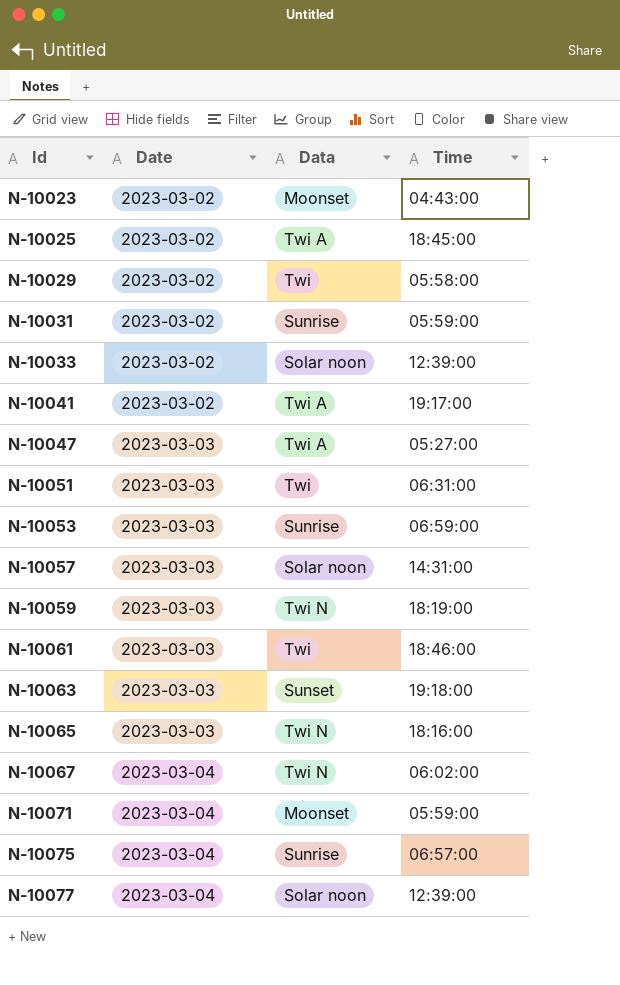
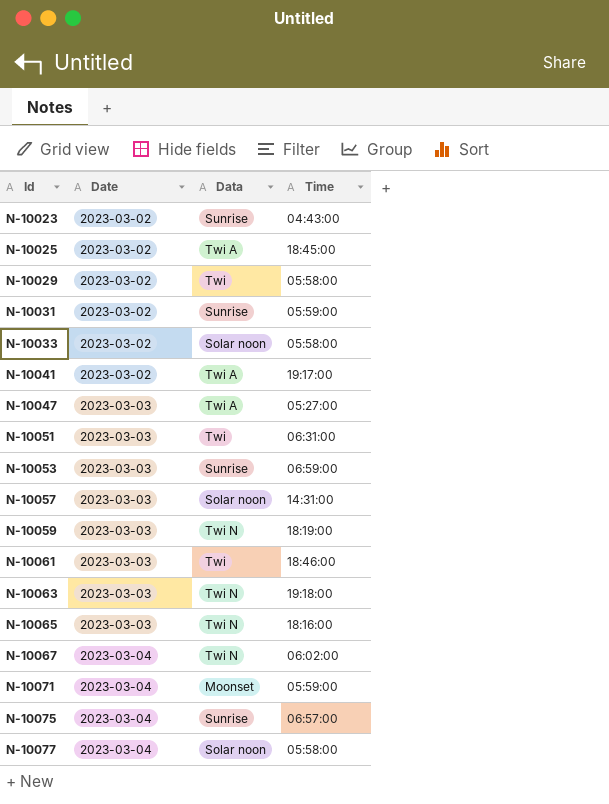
N-10023 | Data: Moonset -> Sunrise
N-10033 | Time: 12:39:00 -> 05:58:00
N-10063 | Data: Sunset -> Twi N
N-10077 | Time: 12:39:00 -> 05:58:00

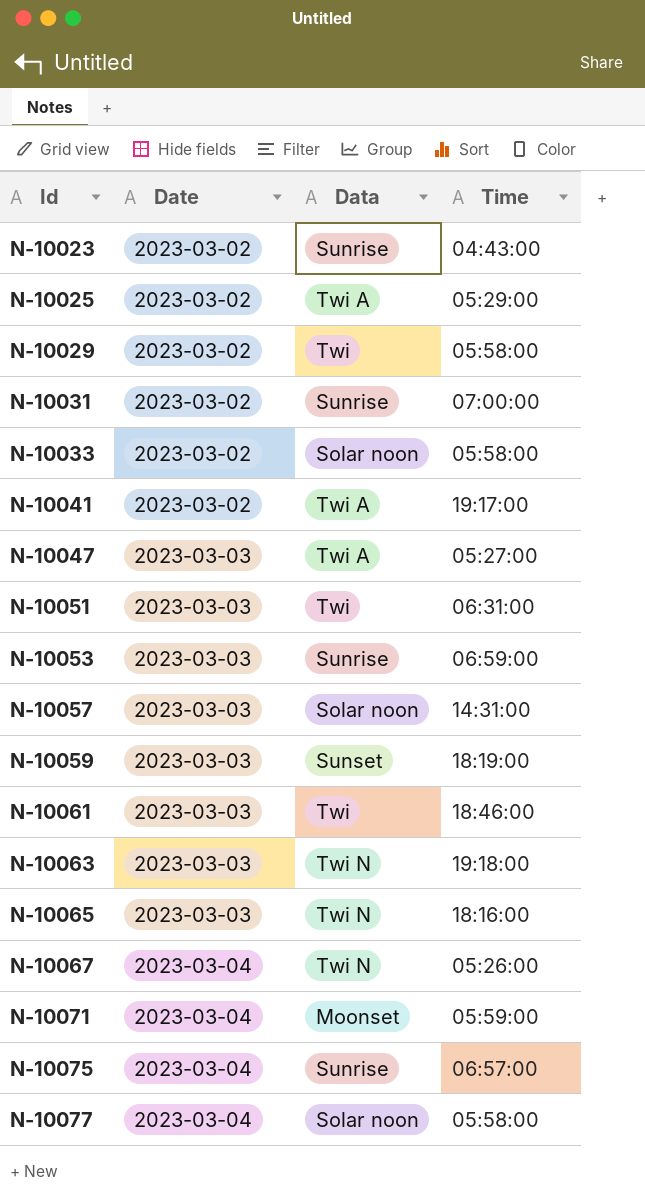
N-10025 | Time: 18:45:00 -> 05:29:00
N-10031 | Time: 05:59:00 -> 07:00:00
N-10059 | Data: Twi N -> Sunset
N-10067 | Time: 06:02:00 -> 05:26:00

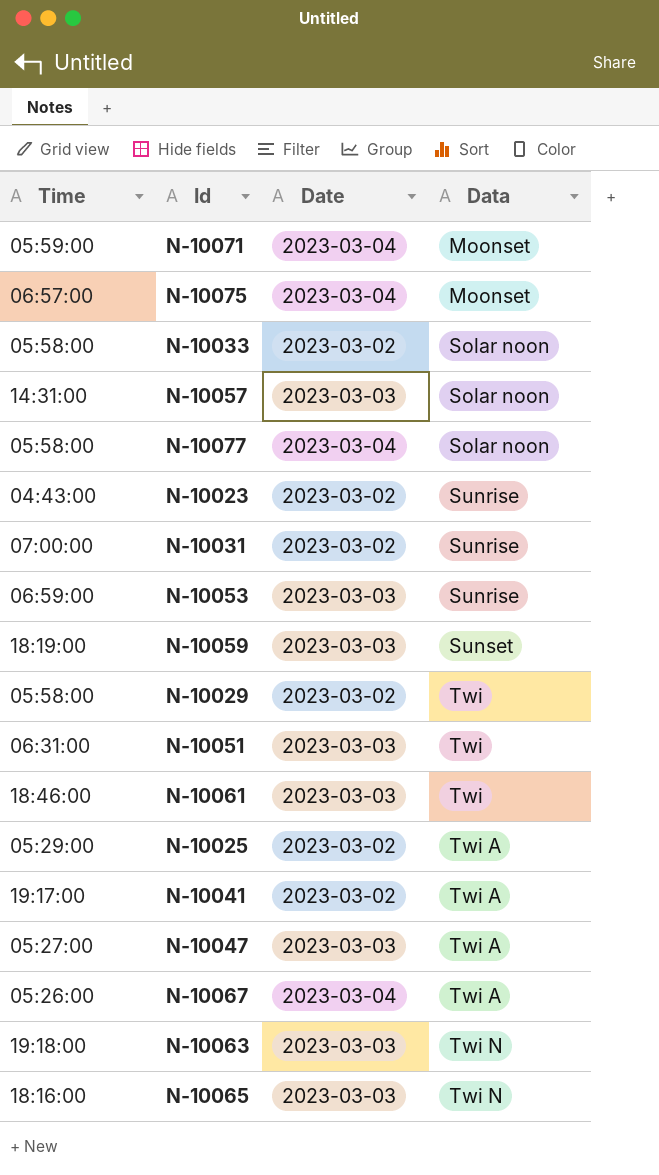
row order: Id ascending -> Data ascending
column Time | position: 4 -> 1
N-10075 | Data: Sunrise -> Moonset
N-10067 | Data: Twi N -> Twi A

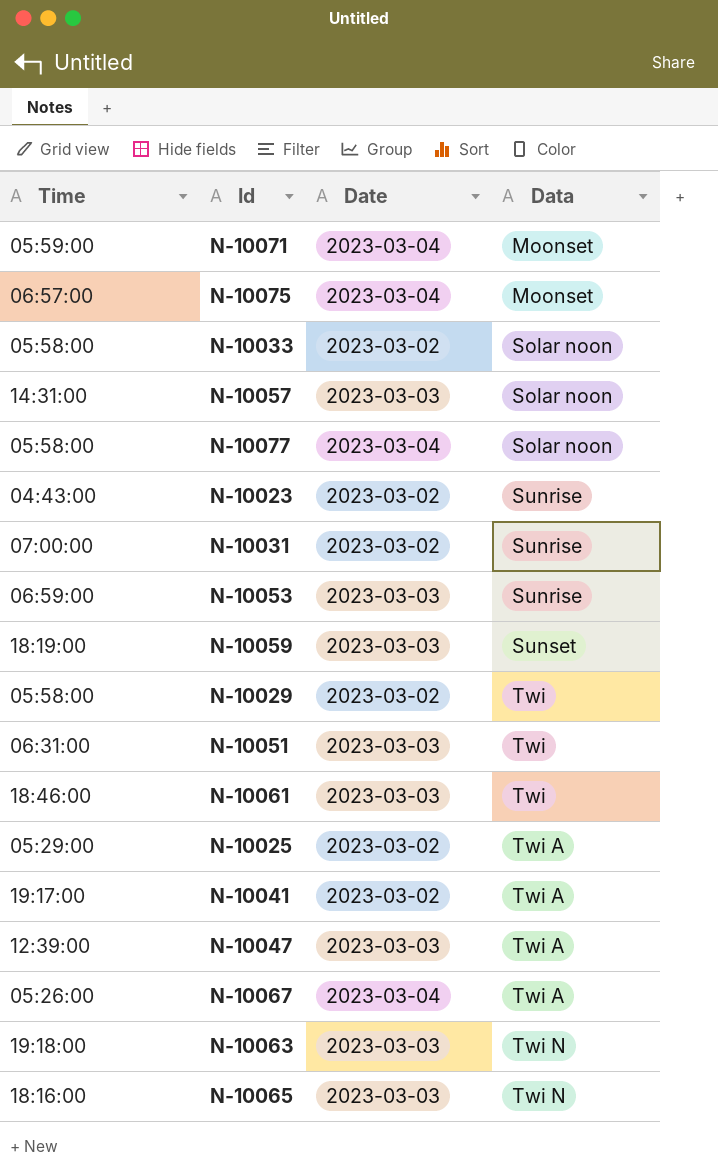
N-10047 | Time: 05:27:00 -> 12:39:00

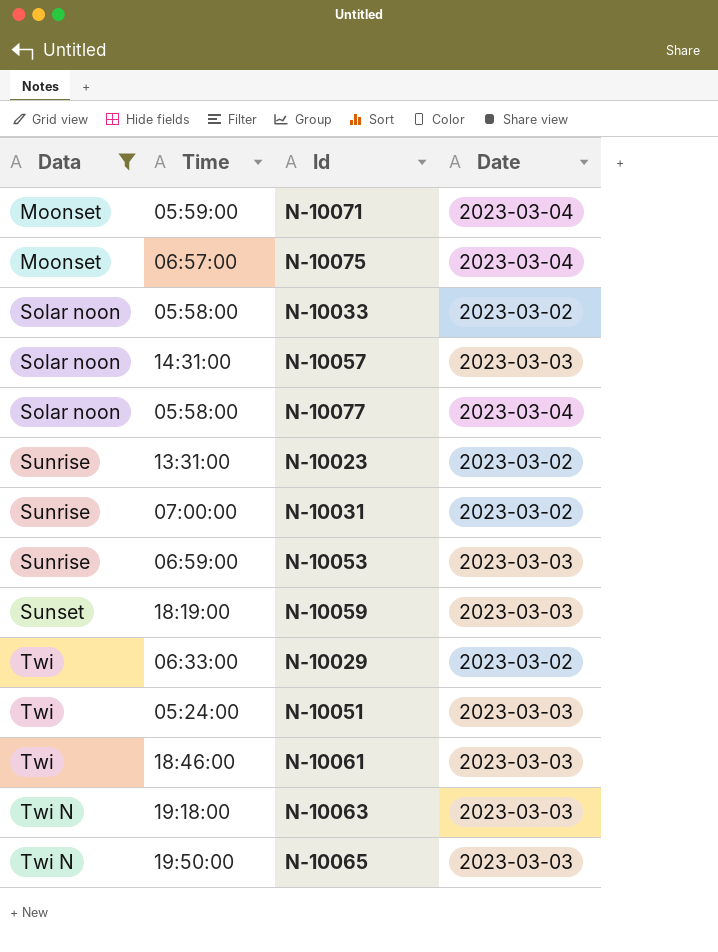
filter: none -> Data != Twi A
column Data | position: 4 -> 1
N-10023 | Time: 04:43:00 -> 13:31:00
N-10029 | Time: 05:58:00 -> 06:33:00
N-10051 | Time: 06:31:00 -> 05:24:00
N-10065 | Time: 18:16:00 -> 19:50:00

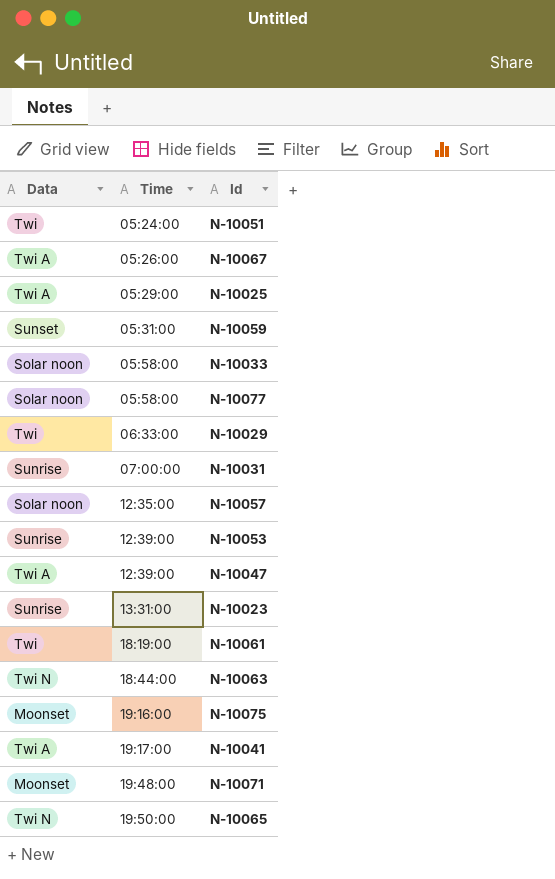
filter: Data != Twi A -> none
row order: Data ascending -> Time ascending
column Date | position: 4 -> none
N-10059 | Time: 18:19:00 -> 05:31:00
N-10057 | Time: 14:31:00 -> 12:35:00
N-10053 | Time: 06:59:00 -> 12:39:00
N-10061 | Time: 18:46:00 -> 18:19:00
N-10063 | Time: 19:18:00 -> 18:44:00
N-10075 | Time: 06:57:00 -> 19:16:00
N-10071 | Time: 05:59:00 -> 19:48:00

